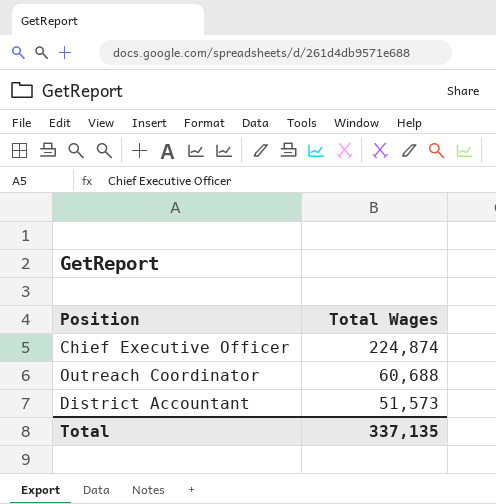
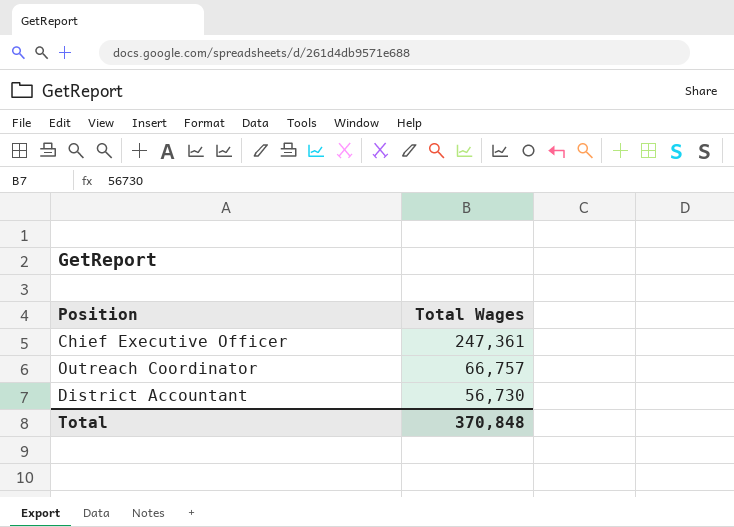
Chief Executive Officer | Total Wages: 224,874 -> 247,361
Outreach Coordinator | Total Wages: 60,688 -> 66,757
District Accountant | Total Wages: 51,573 -> 56,730
Total | Total Wages: 337,135 -> 370,848

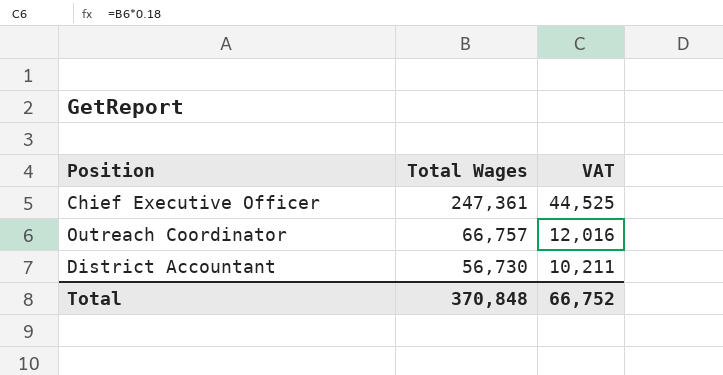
column VAT | formula: none -> [Total Wages] * 0.18

